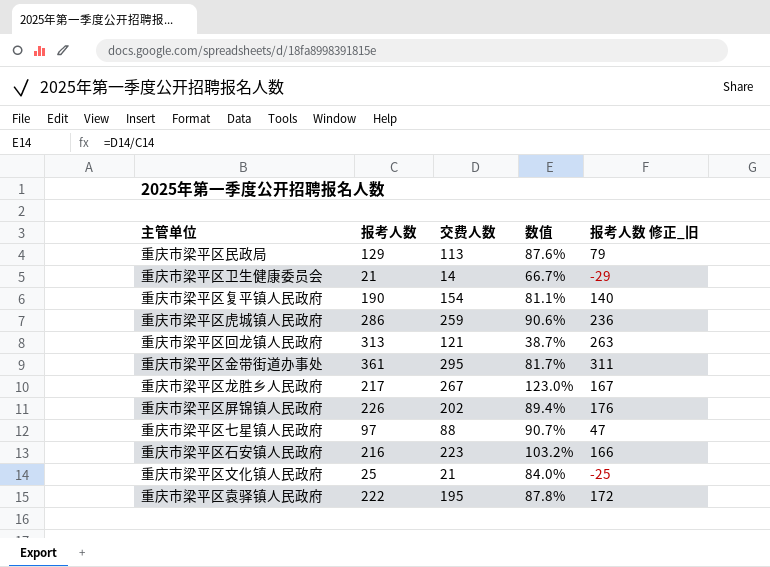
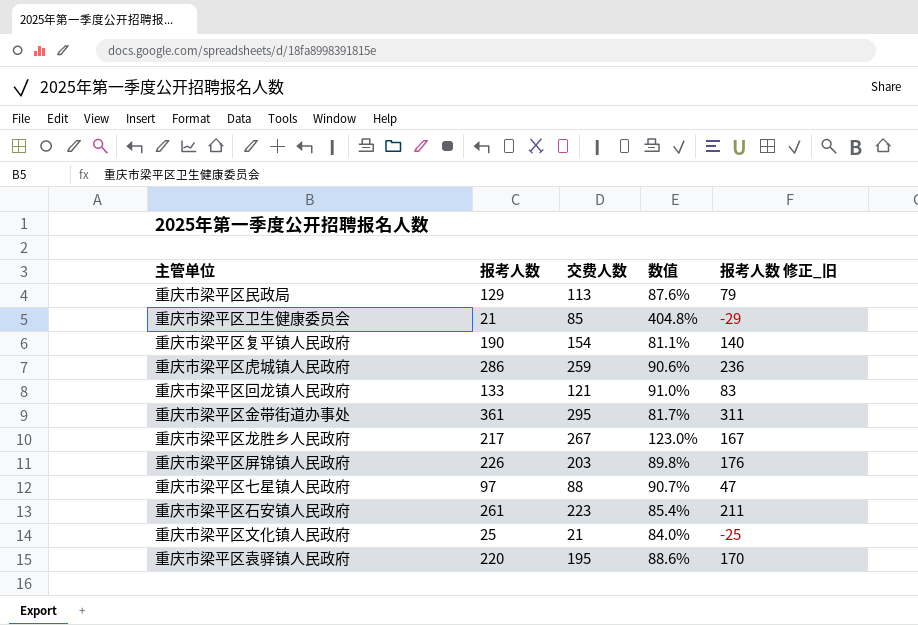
重庆市梁平区卫生健康委员会 | 交费人数: 14 -> 85
重庆市梁平区卫生健康委员会 | 数值: 66.7% -> 404.8%
重庆市梁平区回龙镇人民政府 | 报考人数: 313 -> 133
重庆市梁平区回龙镇人民政府 | 数值: 38.7% -> 91.0%
重庆市梁平区回龙镇人民政府 | 报考人数 修正_旧: 263 -> 83
重庆市梁平区屏锦镇人民政府 | 交费人数: 202 -> 203
重庆市梁平区屏锦镇人民政府 | 数值: 89.4% -> 89.8%
重庆市梁平区石安镇人民政府 | 报考人数: 216 -> 261
重庆市梁平区石安镇人民政府 | 数值: 103.2% -> 85.4%
重庆市梁平区石安镇人民政府 | 报考人数 修正_旧: 166 -> 211
重庆市梁平区袁驿镇人民政府 | 报考人数: 222 -> 220
重庆市梁平区袁驿镇人民政府 | 数值: 87.8% -> 88.6%
重庆市梁平区袁驿镇人民政府 | 报考人数 修正_旧: 172 -> 170

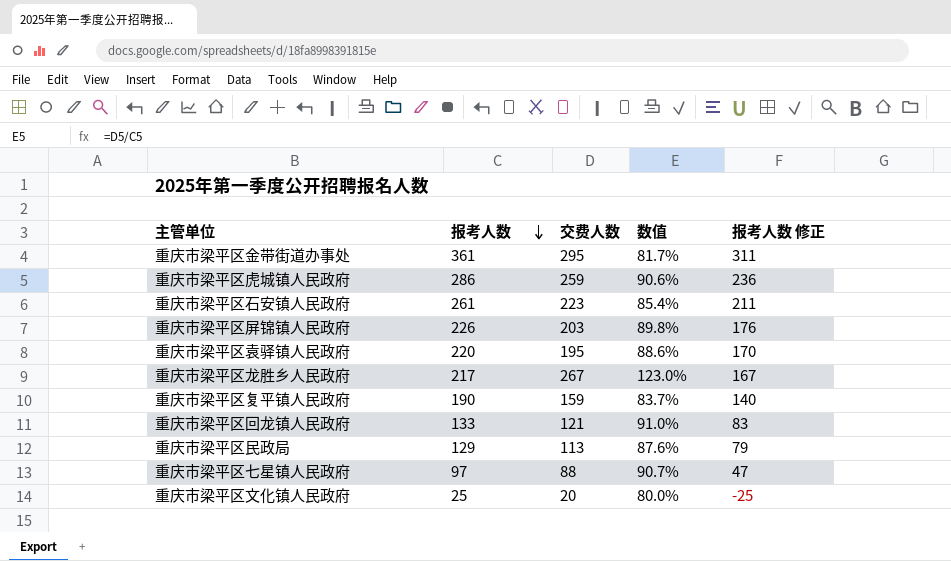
row order: none -> 报考人数 descending
column name: 报考人数 修正_旧 -> 报考人数 修正
row 重庆市梁平区卫生健康委员会: 21 | 85 | 404.8% | -29 -> none
重庆市梁平区复平镇人民政府 | 交费人数: 154 -> 159
重庆市梁平区复平镇人民政府 | 数值: 81.1% -> 83.7%
重庆市梁平区文化镇人民政府 | 交费人数: 21 -> 20
重庆市梁平区文化镇人民政府 | 数值: 84.0% -> 80.0%

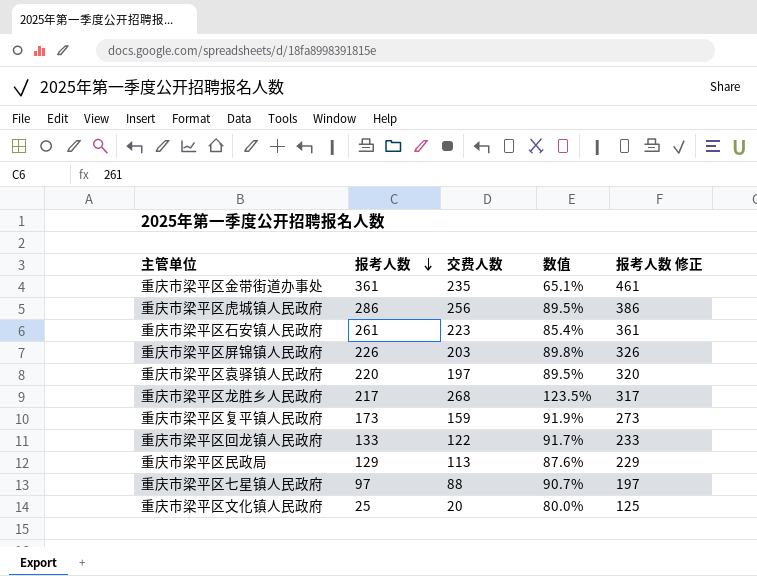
column 报考人数 修正 | formula: [报考人数] - 50 -> [报考人数] + 100
重庆市梁平区金带街道办事处 | 交费人数: 295 -> 235
重庆市梁平区金带街道办事处 | 数值: 81.7% -> 65.1%
重庆市梁平区虎城镇人民政府 | 交费人数: 259 -> 256
重庆市梁平区虎城镇人民政府 | 数值: 90.6% -> 89.5%
重庆市梁平区袁驿镇人民政府 | 交费人数: 195 -> 197
重庆市梁平区袁驿镇人民政府 | 数值: 88.6% -> 89.5%
重庆市梁平区龙胜乡人民政府 | 交费人数: 267 -> 268
重庆市梁平区龙胜乡人民政府 | 数值: 123.0% -> 123.5%
重庆市梁平区复平镇人民政府 | 报考人数: 190 -> 173
重庆市梁平区复平镇人民政府 | 数值: 83.7% -> 91.9%
重庆市梁平区回龙镇人民政府 | 交费人数: 121 -> 122
重庆市梁平区回龙镇人民政府 | 数值: 91.0% -> 91.7%

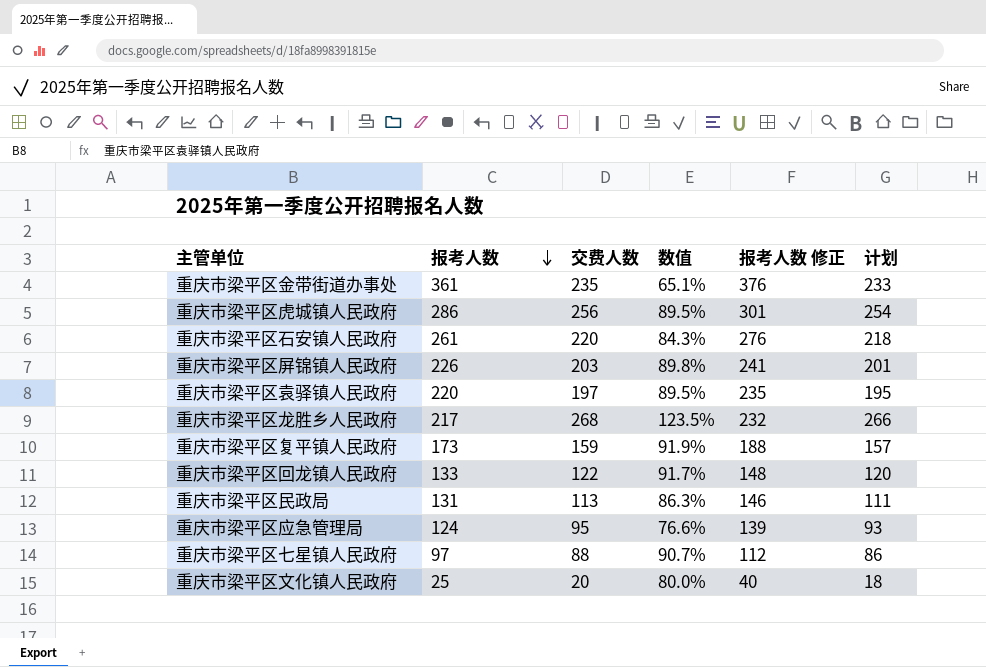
column 报考人数 修正 | formula: [报考人数] + 100 -> [报考人数] + 15
column 计划 | formula: none -> [交费人数] - 2
重庆市梁平区石安镇人民政府 | 交费人数: 223 -> 220
重庆市梁平区石安镇人民政府 | 数值: 85.4% -> 84.3%
重庆市梁平区民政局 | 报考人数: 129 -> 131
重庆市梁平区民政局 | 数值: 87.6% -> 86.3%
row 重庆市梁平区应急管理局: none -> 124 | 95 | 76.6% | 139 | 93

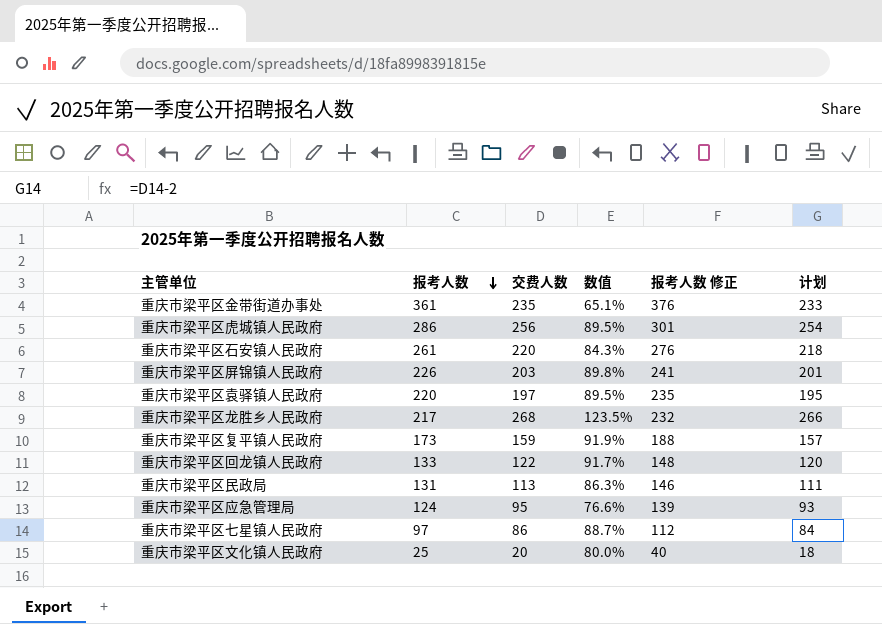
重庆市梁平区七星镇人民政府 | 交费人数: 88 -> 86
重庆市梁平区七星镇人民政府 | 数值: 90.7% -> 88.7%
重庆市梁平区七星镇人民政府 | 计划: 86 -> 84

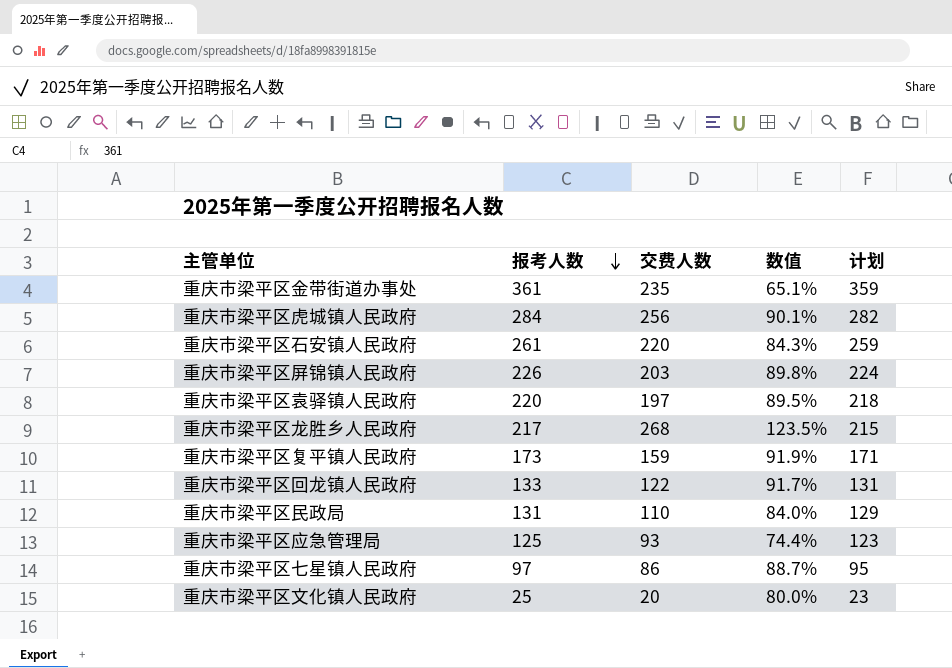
column 报考人数 修正 | formula: [报考人数] + 15 -> none
column 计划 | formula: [交费人数] - 2 -> [报考人数] - 2
重庆市梁平区虎城镇人民政府 | 报考人数: 286 -> 284
重庆市梁平区虎城镇人民政府 | 数值: 89.5% -> 90.1%
重庆市梁平区民政局 | 交费人数: 113 -> 110
重庆市梁平区民政局 | 数值: 86.3% -> 84.0%
重庆市梁平区应急管理局 | 报考人数: 124 -> 125
重庆市梁平区应急管理局 | 交费人数: 95 -> 93
重庆市梁平区应急管理局 | 数值: 76.6% -> 74.4%

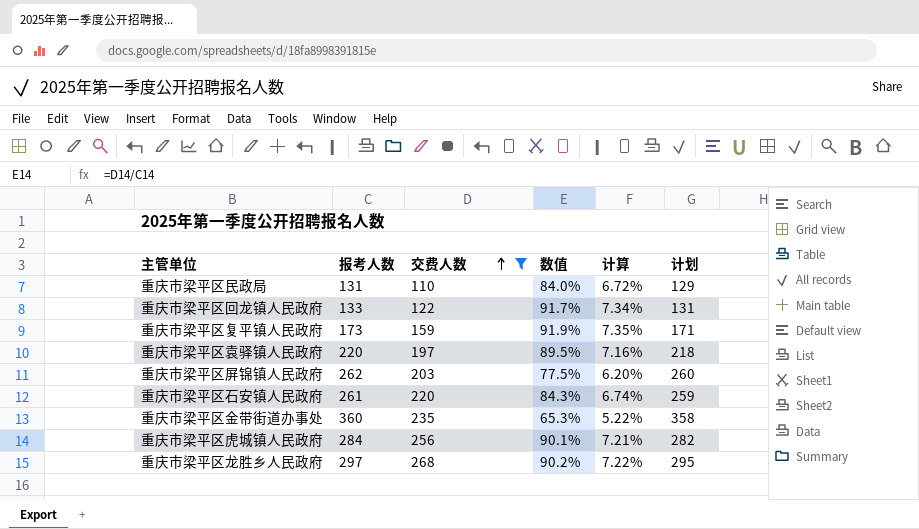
filter: none -> 交费人数 >= 110
row order: 报考人数 descending -> 交费人数 ascending
column 计算 | formula: none -> [数值] * 0.08
重庆市梁平区屏锦镇人民政府 | 报考人数: 226 -> 262
重庆市梁平区屏锦镇人民政府 | 数值: 89.8% -> 77.5%
重庆市梁平区屏锦镇人民政府 | 计划: 224 -> 260
重庆市梁平区金带街道办事处 | 报考人数: 361 -> 360
重庆市梁平区金带街道办事处 | 数值: 65.1% -> 65.3%
重庆市梁平区金带街道办事处 | 计划: 359 -> 358
重庆市梁平区龙胜乡人民政府 | 报考人数: 217 -> 297
重庆市梁平区龙胜乡人民政府 | 数值: 123.5% -> 90.2%
重庆市梁平区龙胜乡人民政府 | 计划: 215 -> 295

